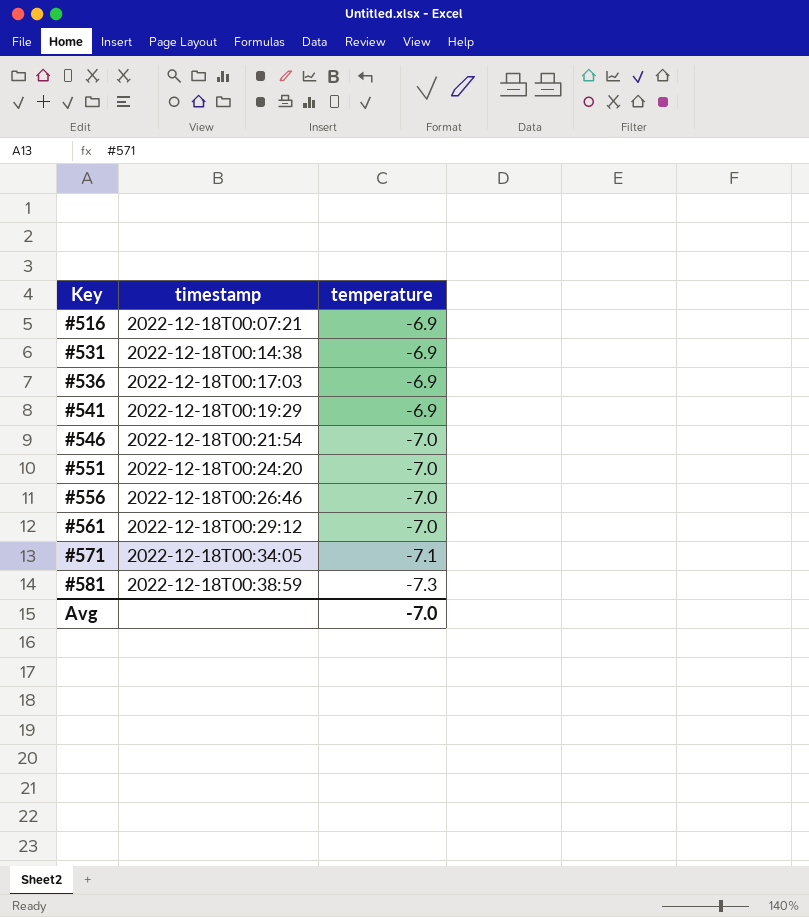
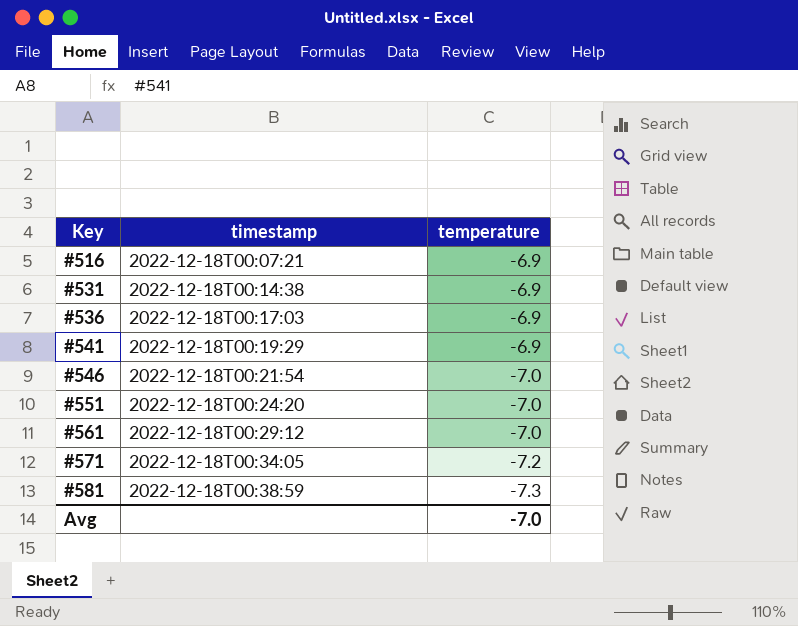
row #556: 2022-12-18T00:26:46 | -7.0 -> none
#571 | temperature: -7.1 -> -7.2

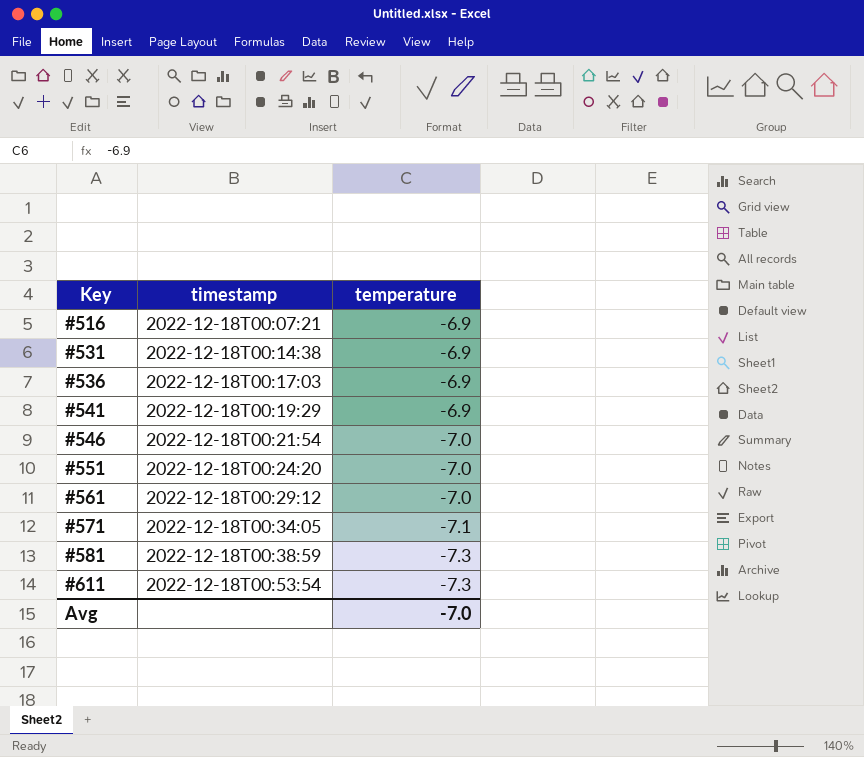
#571 | temperature: -7.2 -> -7.1
row #611: none -> 2022-12-18T00:53:54 | -7.3

